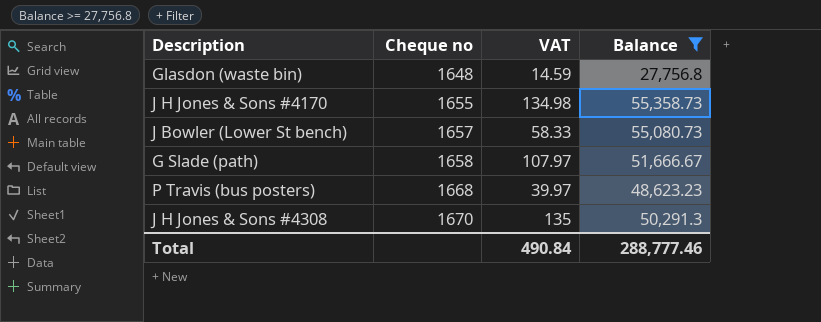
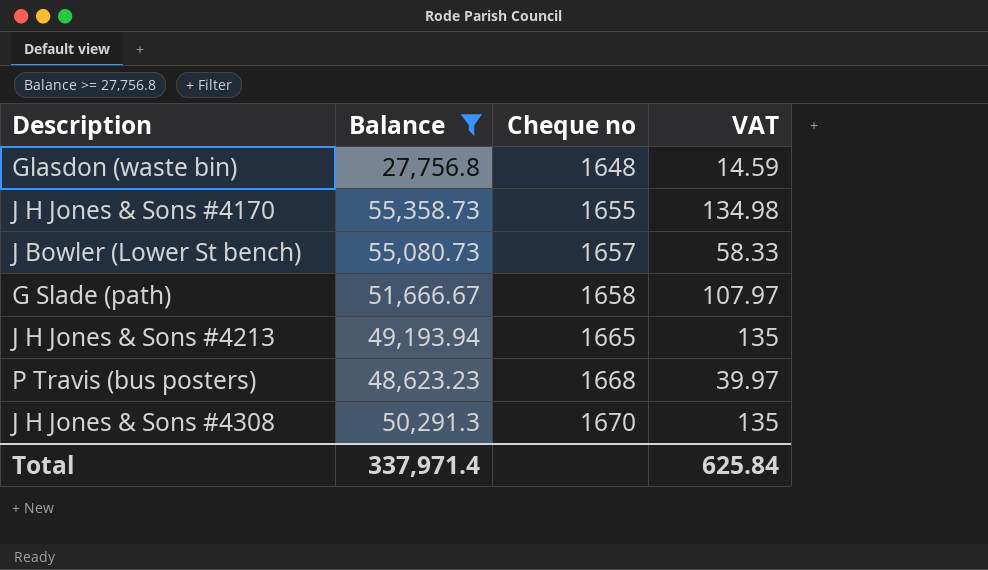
column Balance | position: 4 -> 2
row J H Jones & Sons #4213: none -> 49,193.94 | 1665 | 135
Total | Balance: 288,777.46 -> 337,971.4
Total | VAT: 490.84 -> 625.84

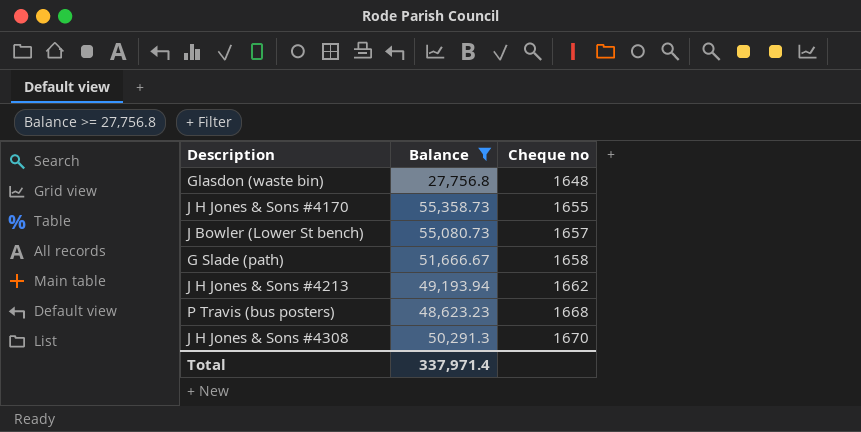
column VAT | position: 4 -> none
J H Jones & Sons #4213 | Cheque no: 1665 -> 1662

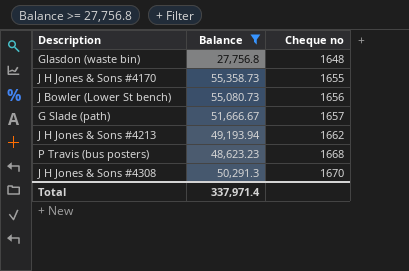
J Bowler (Lower St bench) | Cheque no: 1657 -> 1656
G Slade (path) | Cheque no: 1658 -> 1657

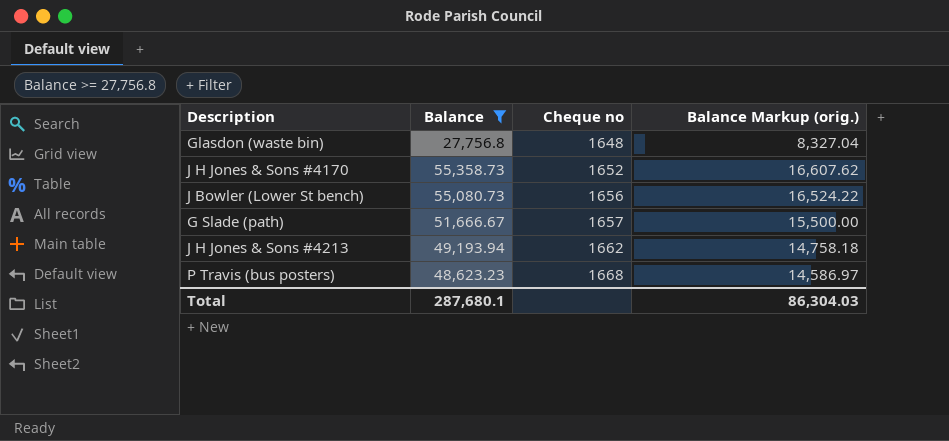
column Balance Markup (orig.) | formula: none -> [Balance] * 0.3
row J H Jones & Sons #4308: 50,291.3 | 1670 -> none
J H Jones & Sons #4170 | Cheque no: 1655 -> 1652
Total | Balance: 337,971.4 -> 287,680.1

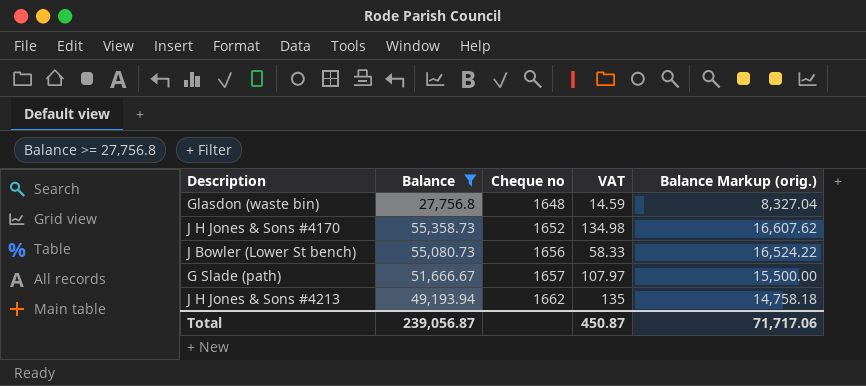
column VAT | position: none -> 4
row P Travis (bus posters): 48,623.23 | 1668 | 14,586.97 -> none
Total | Balance: 287,680.1 -> 239,056.87
Total | Balance Markup (orig.): 86,304.03 -> 71,717.06

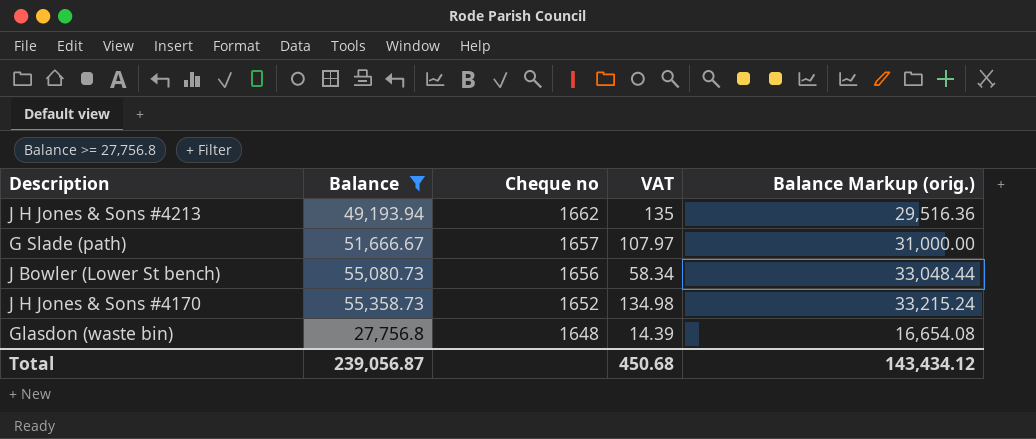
row order: Cheque no ascending -> Cheque no descending
column Balance Markup (orig.) | formula: [Balance] * 0.3 -> [Balance] * 0.6
J Bowler (Lower St bench) | VAT: 58.33 -> 58.34
Glasdon (waste bin) | VAT: 14.59 -> 14.39
Total | VAT: 450.87 -> 450.68
Total | Balance Markup (orig.): 71,717.06 -> 143,434.12

